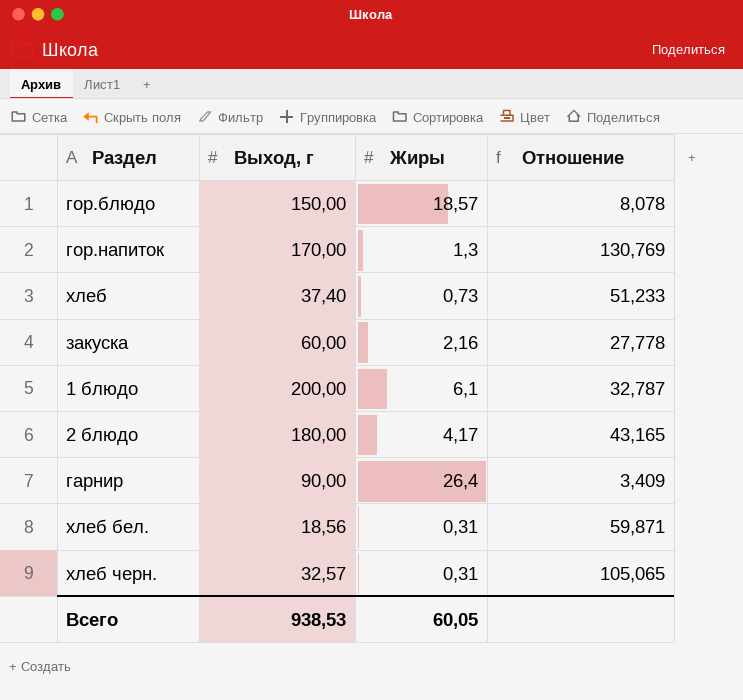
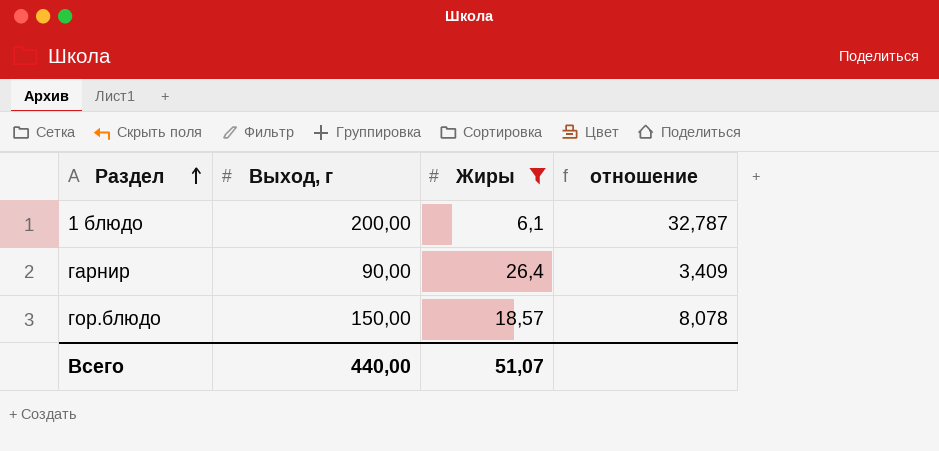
filter: none -> Жиры >= 6,1
row order: none -> Раздел ascending
column name: Отношение -> отношение
Всего | Выход, г: 938,53 -> 440,00
Всего | Жиры: 60,05 -> 51,07

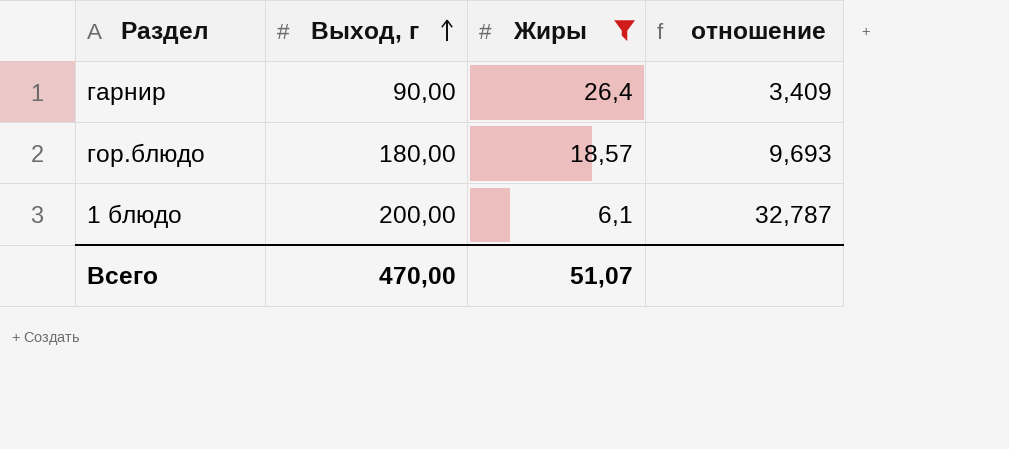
row order: Раздел ascending -> Выход, г ascending
гор.блюдо | Выход, г: 150,00 -> 180,00
гор.блюдо | отношение: 8,078 -> 9,693
Всего | Выход, г: 440,00 -> 470,00

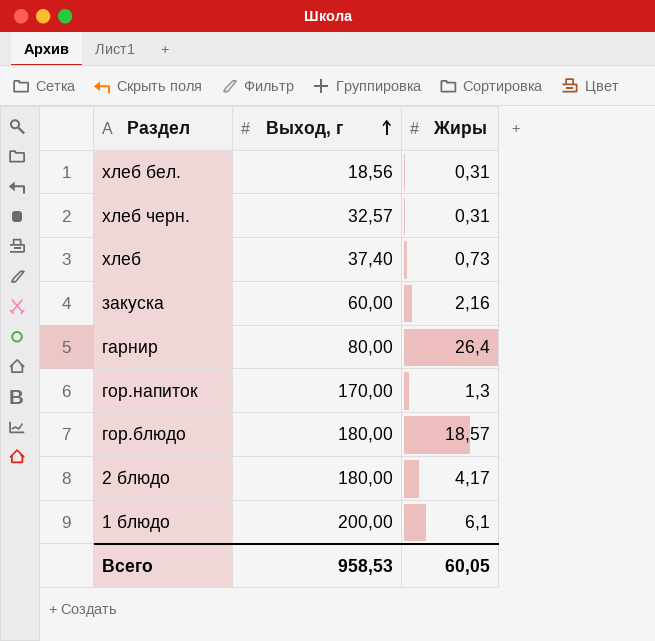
filter: Жиры >= 6,1 -> none
column отношение | formula: [Выход, г] / [Жиры] -> none
гарнир | Выход, г: 90,00 -> 80,00
Всего | Выход, г: 470,00 -> 958,53
Всего | Жиры: 51,07 -> 60,05

